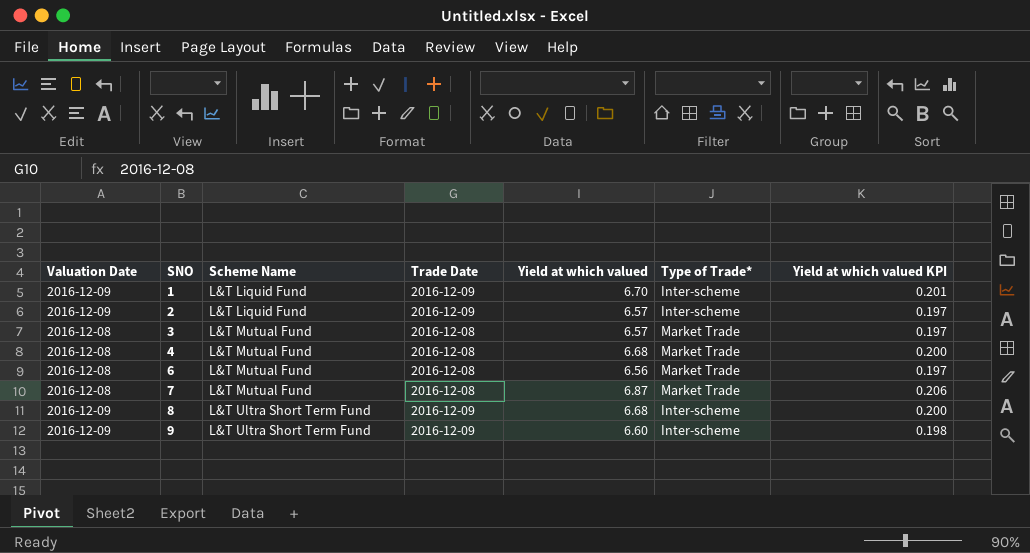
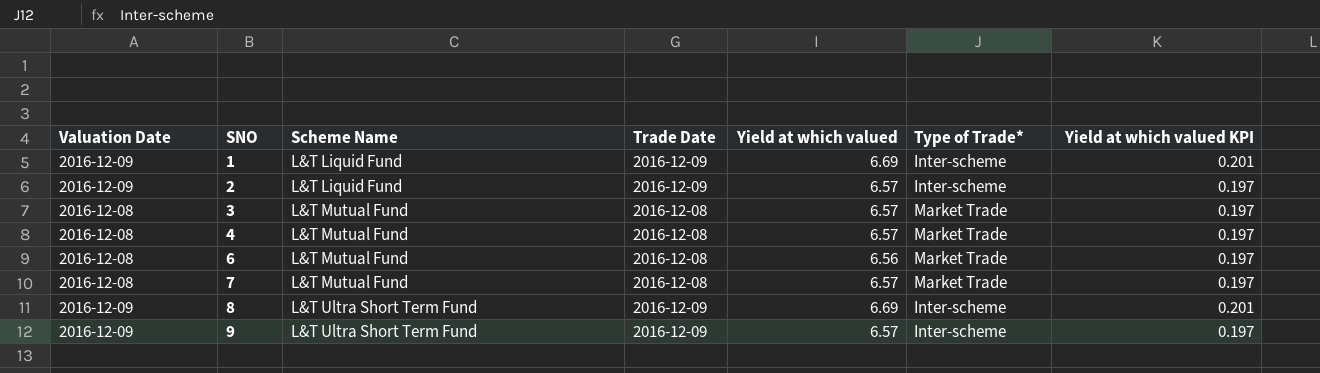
1 | Yield at which valued: 6.70 -> 6.69
4 | Yield at which valued: 6.68 -> 6.57
4 | Yield at which valued KPI: 0.200 -> 0.197
7 | Yield at which valued: 6.87 -> 6.57
7 | Yield at which valued KPI: 0.206 -> 0.197
8 | Yield at which valued: 6.68 -> 6.69
8 | Yield at which valued KPI: 0.200 -> 0.201
9 | Yield at which valued: 6.60 -> 6.57
9 | Yield at which valued KPI: 0.198 -> 0.197

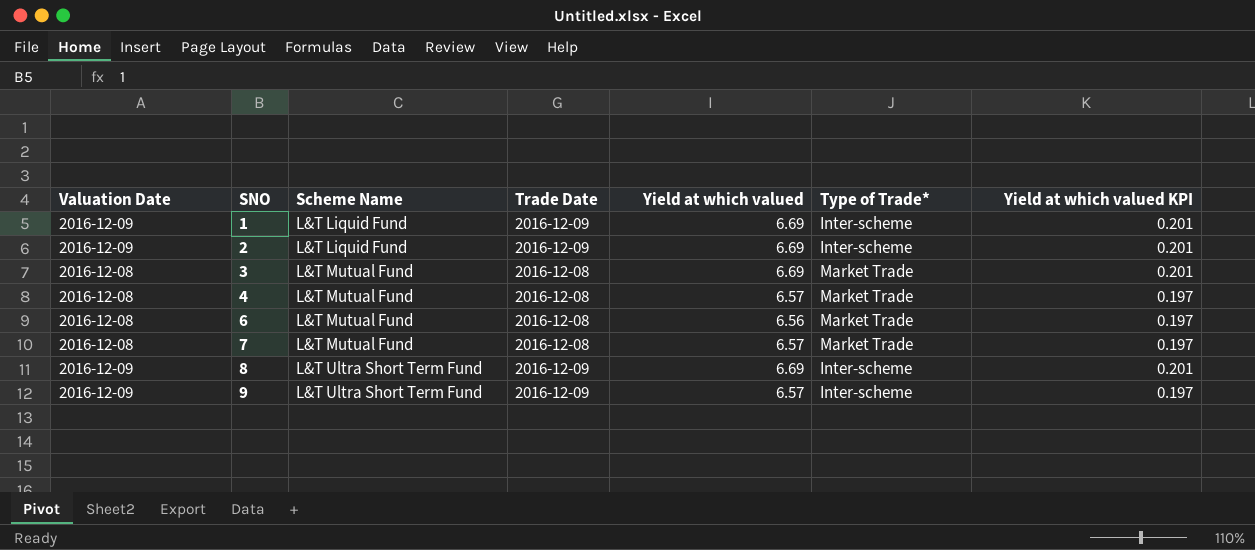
2 | Yield at which valued: 6.57 -> 6.69
2 | Yield at which valued KPI: 0.197 -> 0.201
3 | Yield at which valued: 6.57 -> 6.69
3 | Yield at which valued KPI: 0.197 -> 0.201

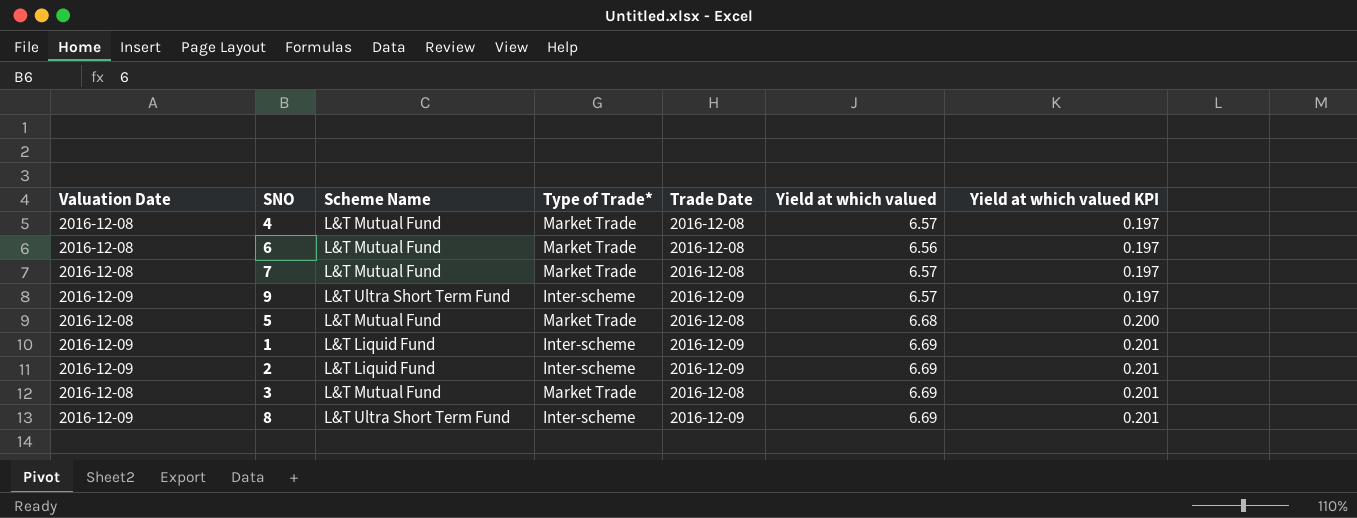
row order: SNO ascending -> Yield at which valued KPI ascending
column Type of Trade* | position: 6 -> 4
row 5: none -> 2016-12-08 | L&T Mutual Fund | Market Trade | 2016-12-08 | 6.68 | 0.200

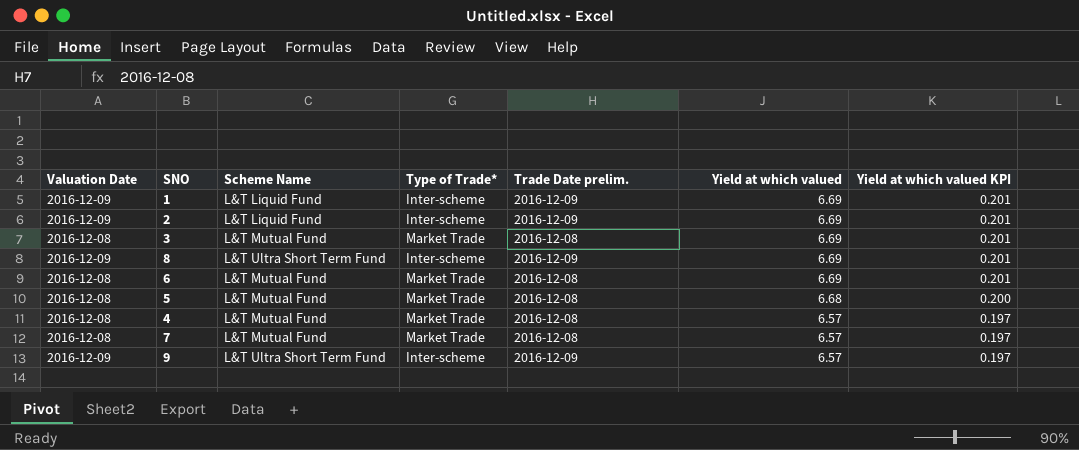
row order: Yield at which valued KPI ascending -> Yield at which valued descending
column name: Trade Date -> Trade Date prelim.
6 | Yield at which valued: 6.56 -> 6.69
6 | Yield at which valued KPI: 0.197 -> 0.201

